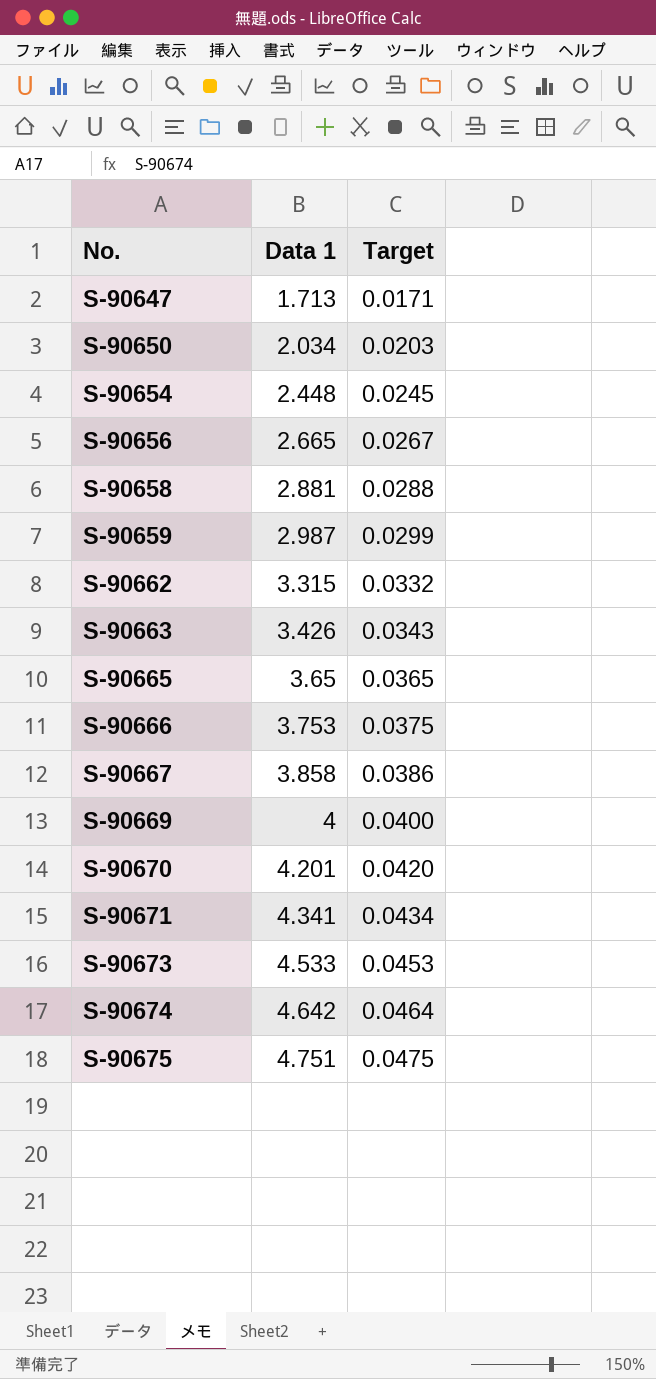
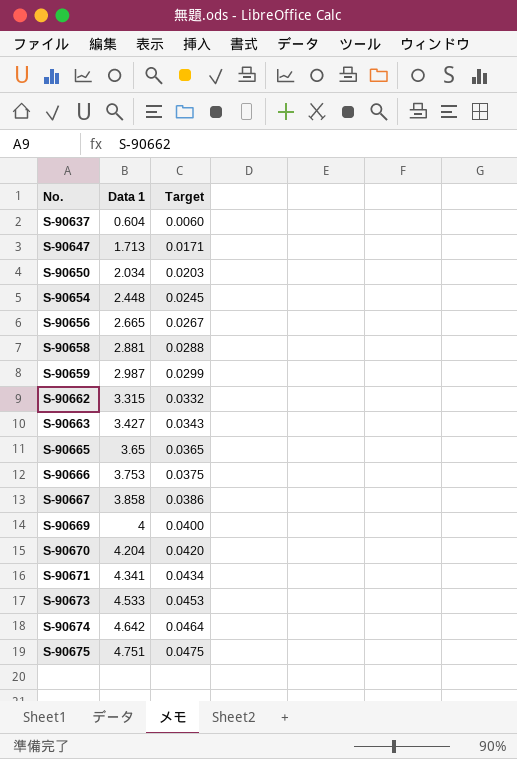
row S-90637: none -> 0.604 | 0.0060
S-90663 | Data 1: 3.426 -> 3.427
S-90670 | Data 1: 4.201 -> 4.204

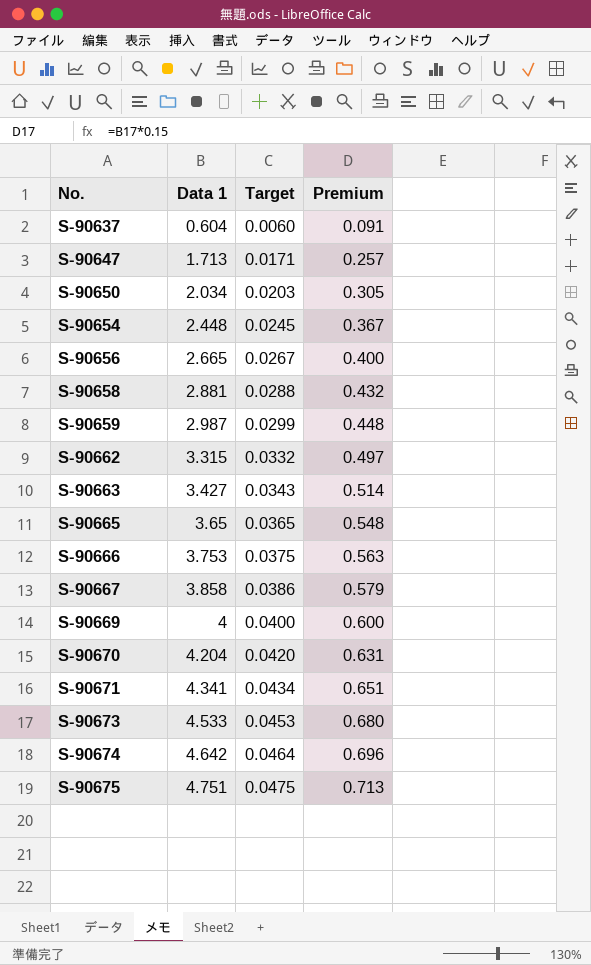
column Premium | formula: none -> [Data 1] * 0.15

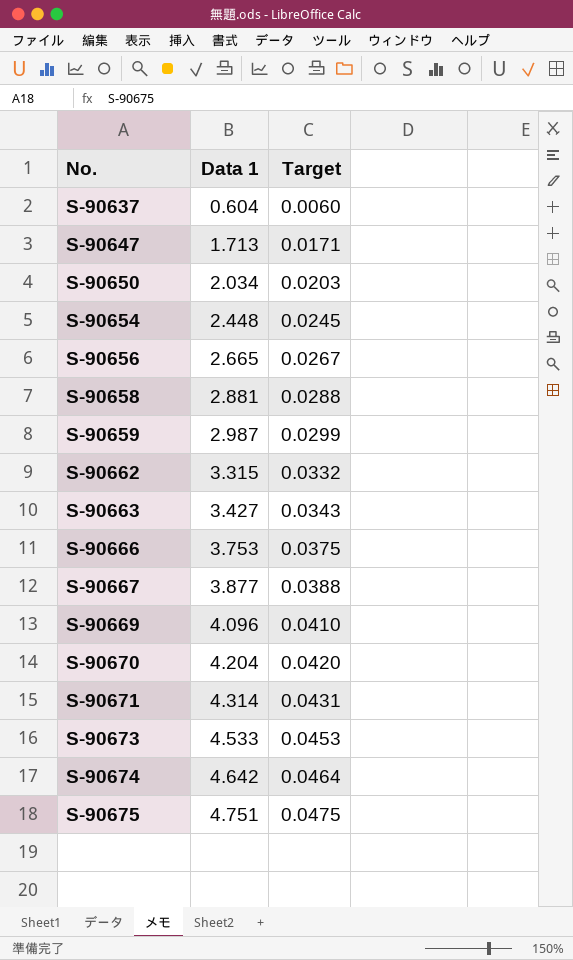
column Premium | formula: [Data 1] * 0.15 -> none
row S-90665: 3.65 | 0.0365 | 0.548 -> none
S-90667 | Data 1: 3.858 -> 3.877
S-90667 | Target: 0.0386 -> 0.0388
S-90669 | Data 1: 4 -> 4.096
S-90669 | Target: 0.0400 -> 0.0410
S-90671 | Data 1: 4.341 -> 4.314
S-90671 | Target: 0.0434 -> 0.0431

